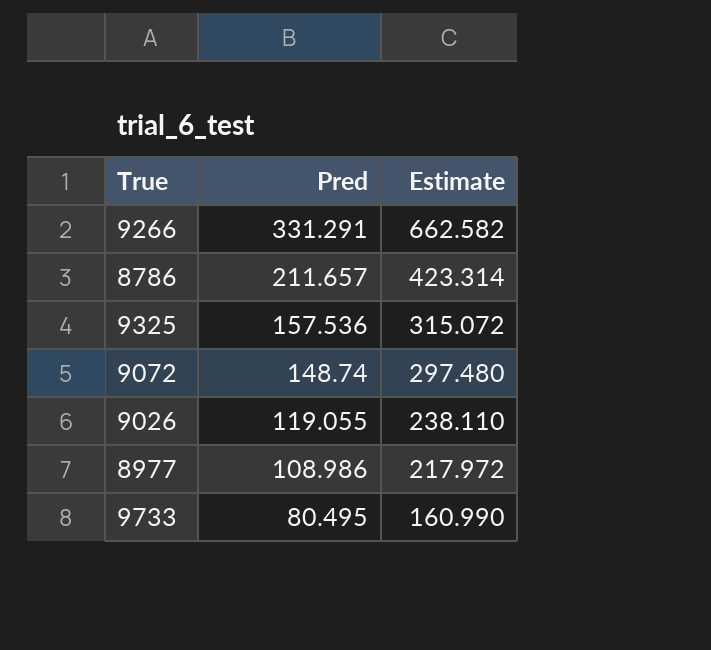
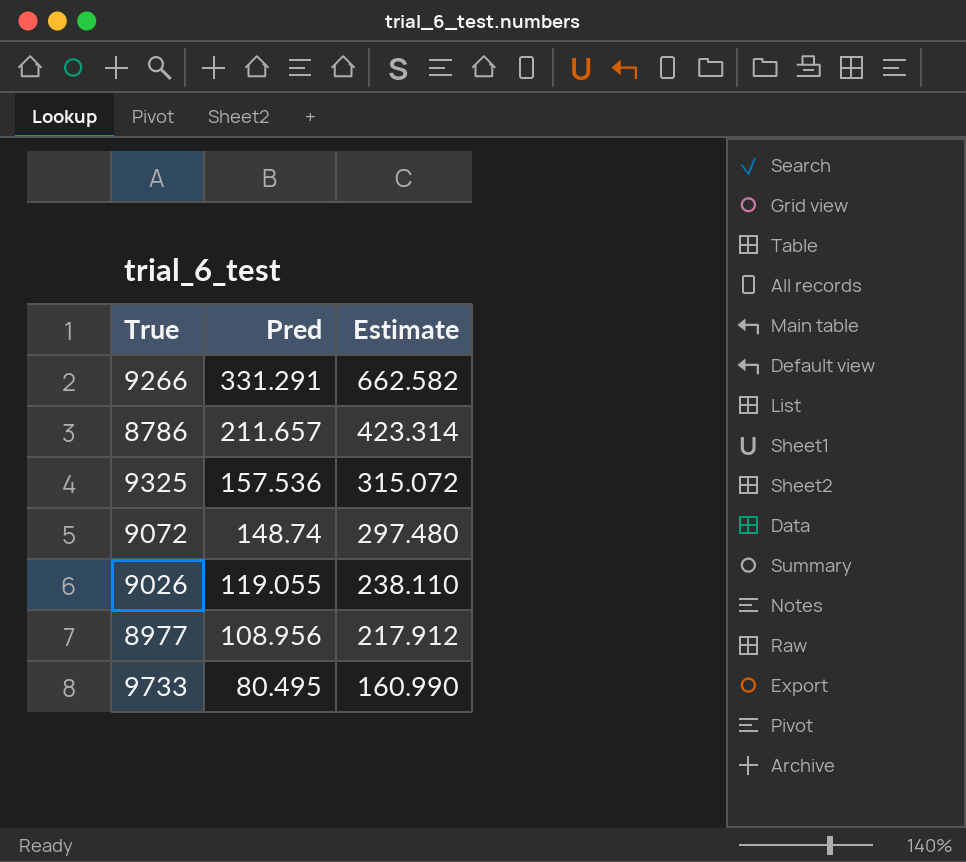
8977 | Pred: 108.986 -> 108.956
8977 | Estimate: 217.972 -> 217.912

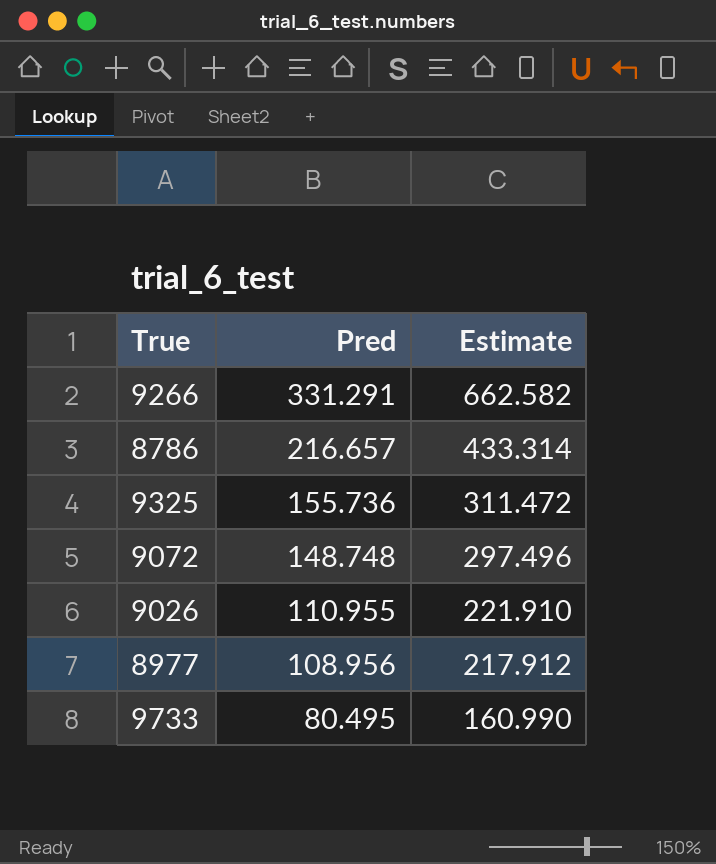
8786 | Pred: 211.657 -> 216.657
8786 | Estimate: 423.314 -> 433.314
9325 | Pred: 157.536 -> 155.736
9325 | Estimate: 315.072 -> 311.472
9072 | Pred: 148.74 -> 148.748
9072 | Estimate: 297.480 -> 297.496
9026 | Pred: 119.055 -> 110.955
9026 | Estimate: 238.110 -> 221.910

